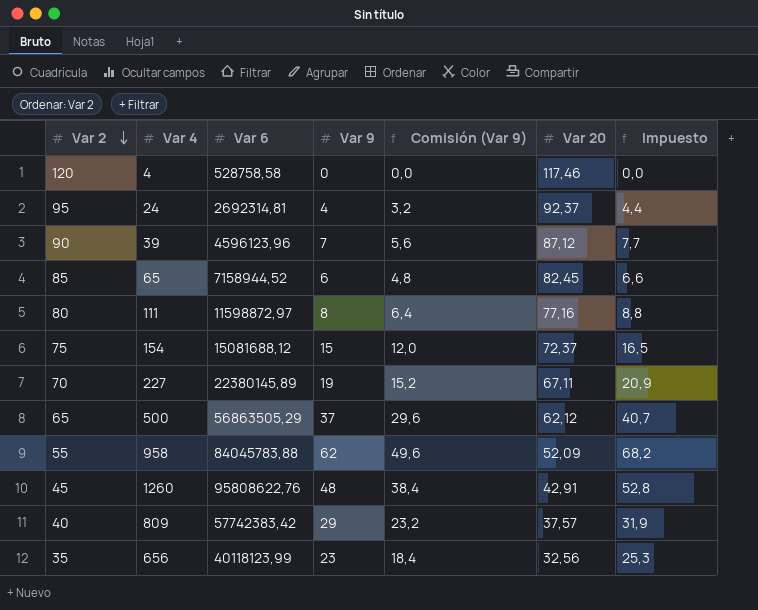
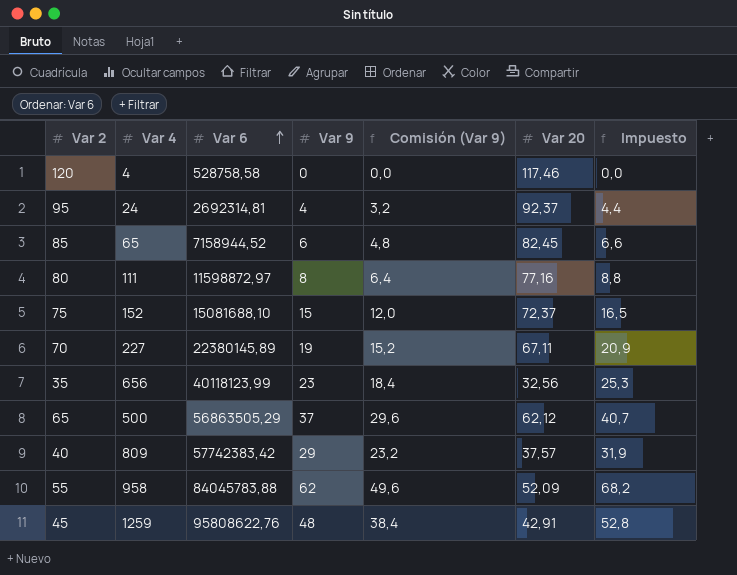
row order: Var 2 descending -> Var 6 ascending
row 90: 39 | 4596123,96 | 7 | 5,6 | 87,12 | 7,7 -> none
75 | Var 4: 154 -> 152
75 | Var 6: 15081688,12 -> 15081688,10
45 | Var 4: 1260 -> 1259

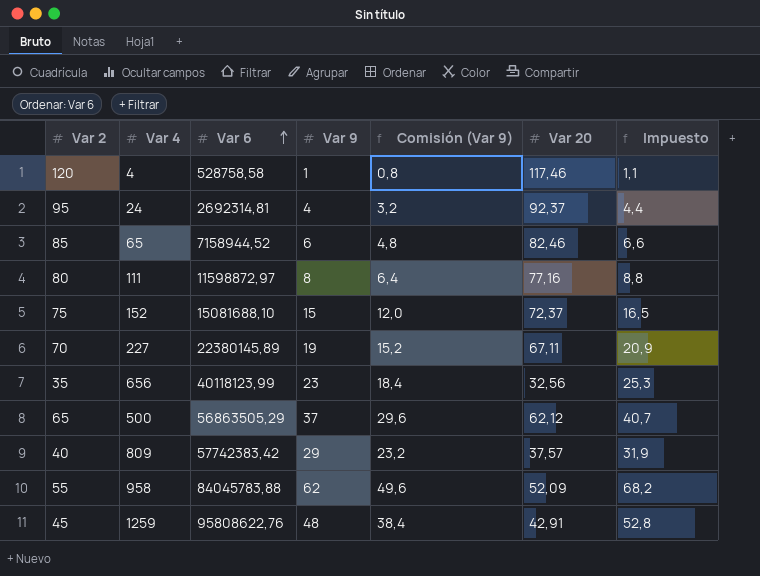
120 | Var 9: 0 -> 1
120 | Comisión (Var 9): 0,0 -> 0,8
120 | Impuesto: 0,0 -> 1,1
85 | Var 20: 82,45 -> 82,46

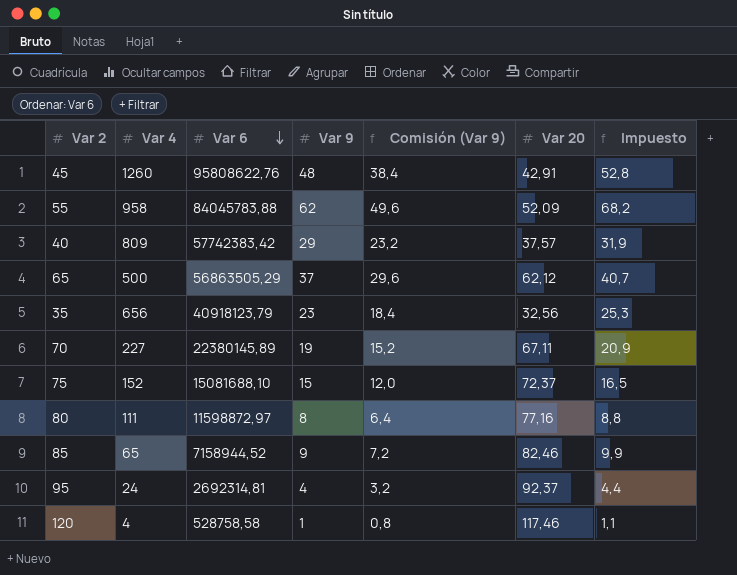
row order: Var 6 ascending -> Var 6 descending
45 | Var 4: 1259 -> 1260
35 | Var 6: 40118123,99 -> 40918123,79
85 | Var 9: 6 -> 9
85 | Comisión (Var 9): 4,8 -> 7,2
85 | Impuesto: 6,6 -> 9,9

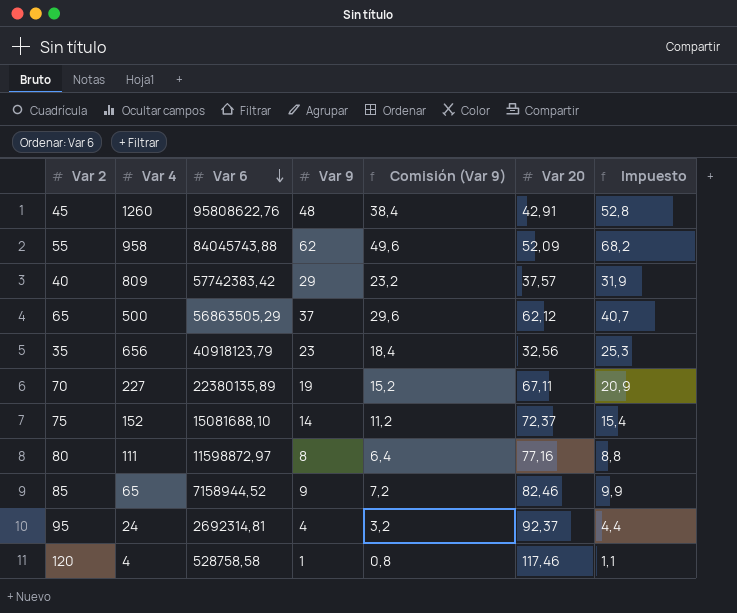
55 | Var 6: 84045783,88 -> 84045743,88
70 | Var 6: 22380145,89 -> 22380135,89
75 | Var 9: 15 -> 14
75 | Comisión (Var 9): 12,0 -> 11,2
75 | Impuesto: 16,5 -> 15,4

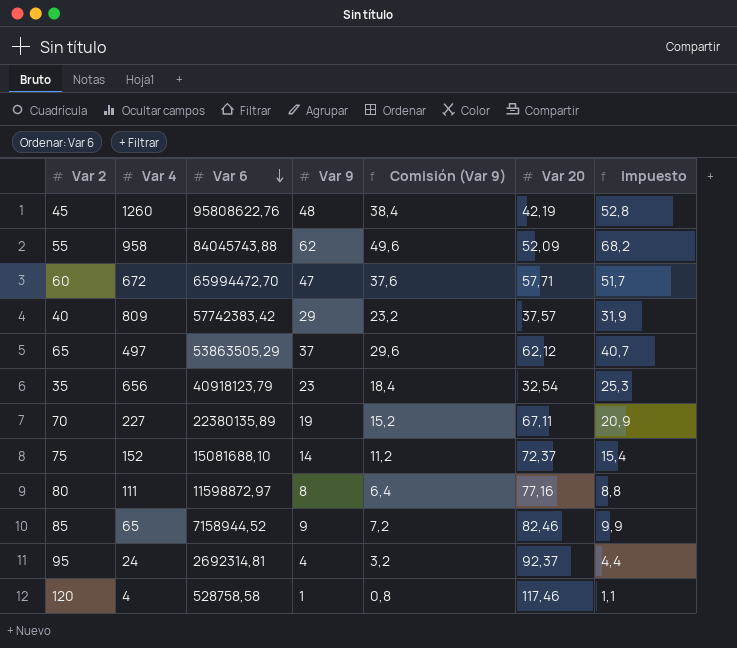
45 | Var 20: 42,91 -> 42,19
row 60: none -> 672 | 65994472,70 | 47 | 37,6 | 57,71 | 51,7
65 | Var 4: 500 -> 497
65 | Var 6: 56863505,29 -> 53863505,29
35 | Var 20: 32,56 -> 32,54

